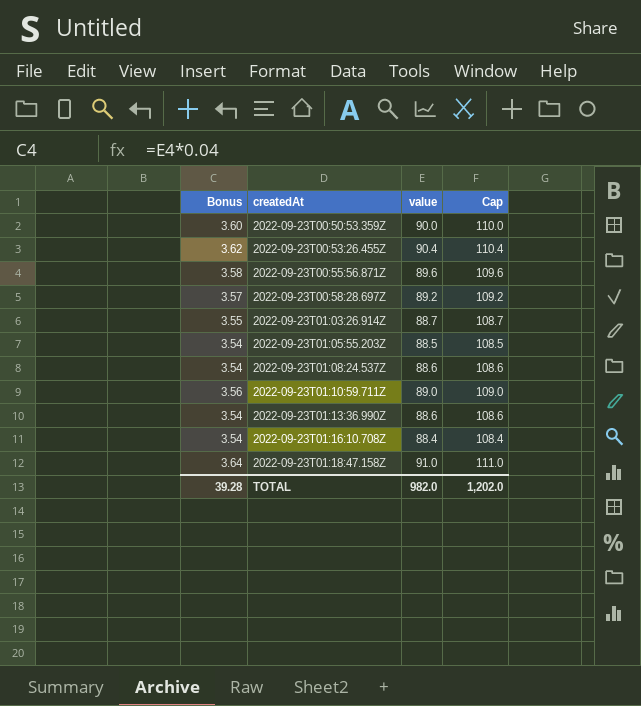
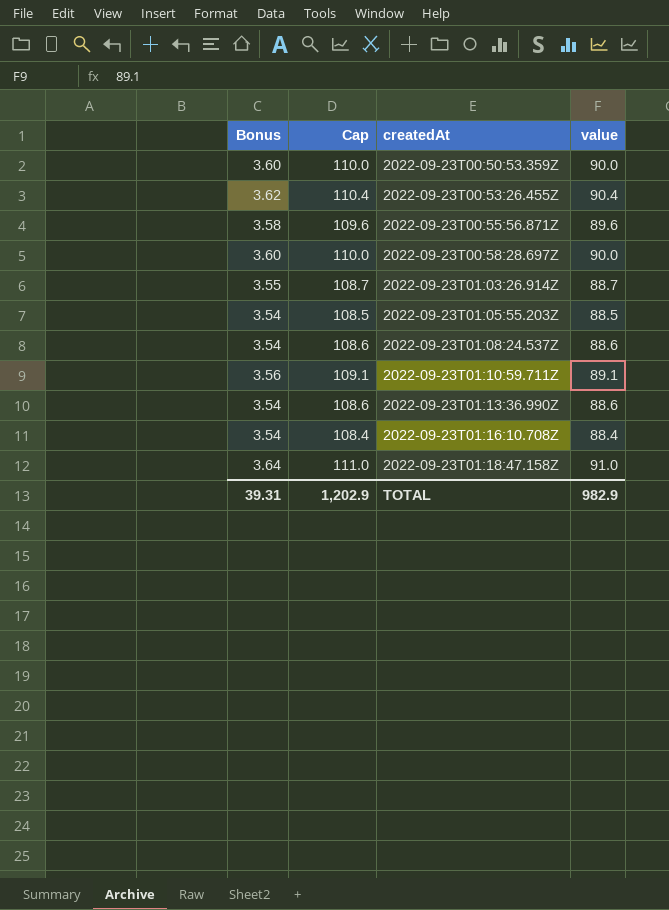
column Cap | position: 4 -> 2
2022-09-23T00:58:28.697Z | Bonus: 3.57 -> 3.60
2022-09-23T00:58:28.697Z | Cap: 109.2 -> 110.0
2022-09-23T00:58:28.697Z | value: 89.2 -> 90.0
2022-09-23T01:10:59.711Z | Cap: 109.0 -> 109.1
2022-09-23T01:10:59.711Z | value: 89.0 -> 89.1
TOTAL | Bonus: 39.28 -> 39.31
TOTAL | Cap: 1,202.0 -> 1,202.9
TOTAL | value: 982.0 -> 982.9

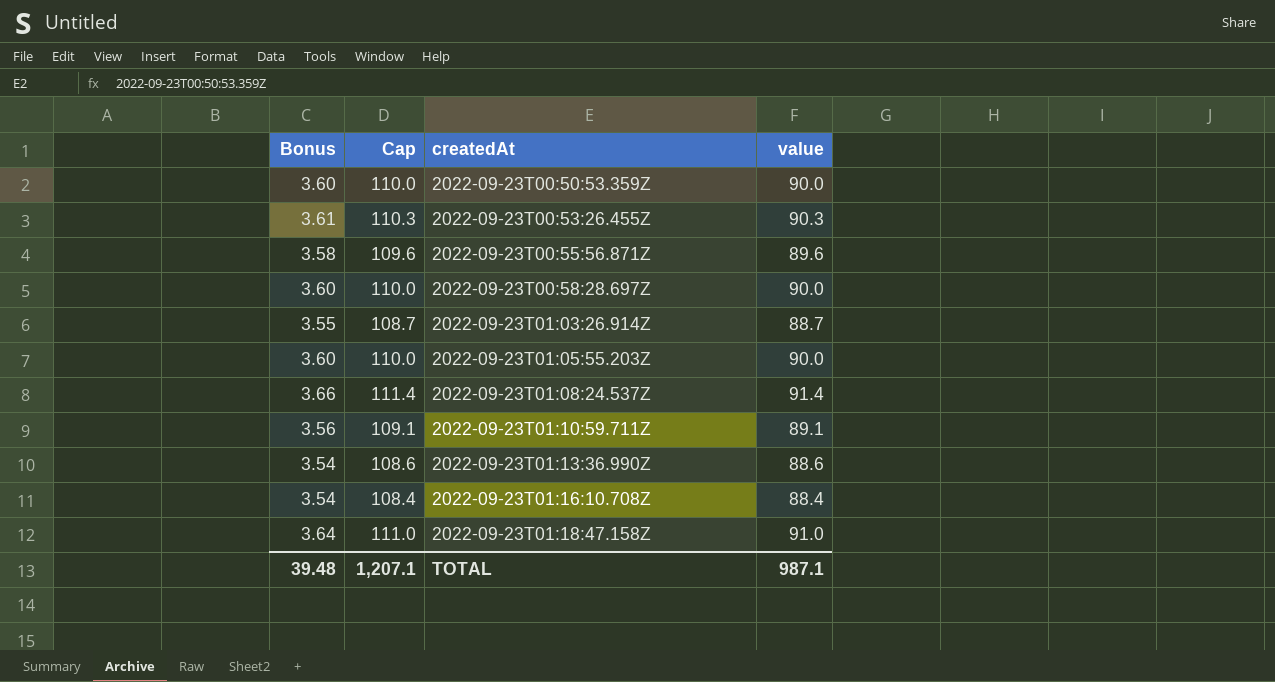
2022-09-23T00:53:26.455Z | Bonus: 3.62 -> 3.61
2022-09-23T00:53:26.455Z | Cap: 110.4 -> 110.3
2022-09-23T00:53:26.455Z | value: 90.4 -> 90.3
2022-09-23T01:05:55.203Z | Bonus: 3.54 -> 3.60
2022-09-23T01:05:55.203Z | Cap: 108.5 -> 110.0
2022-09-23T01:05:55.203Z | value: 88.5 -> 90.0
2022-09-23T01:08:24.537Z | Bonus: 3.54 -> 3.66
2022-09-23T01:08:24.537Z | Cap: 108.6 -> 111.4
2022-09-23T01:08:24.537Z | value: 88.6 -> 91.4
TOTAL | Bonus: 39.31 -> 39.48
TOTAL | Cap: 1,202.9 -> 1,207.1
TOTAL | value: 982.9 -> 987.1

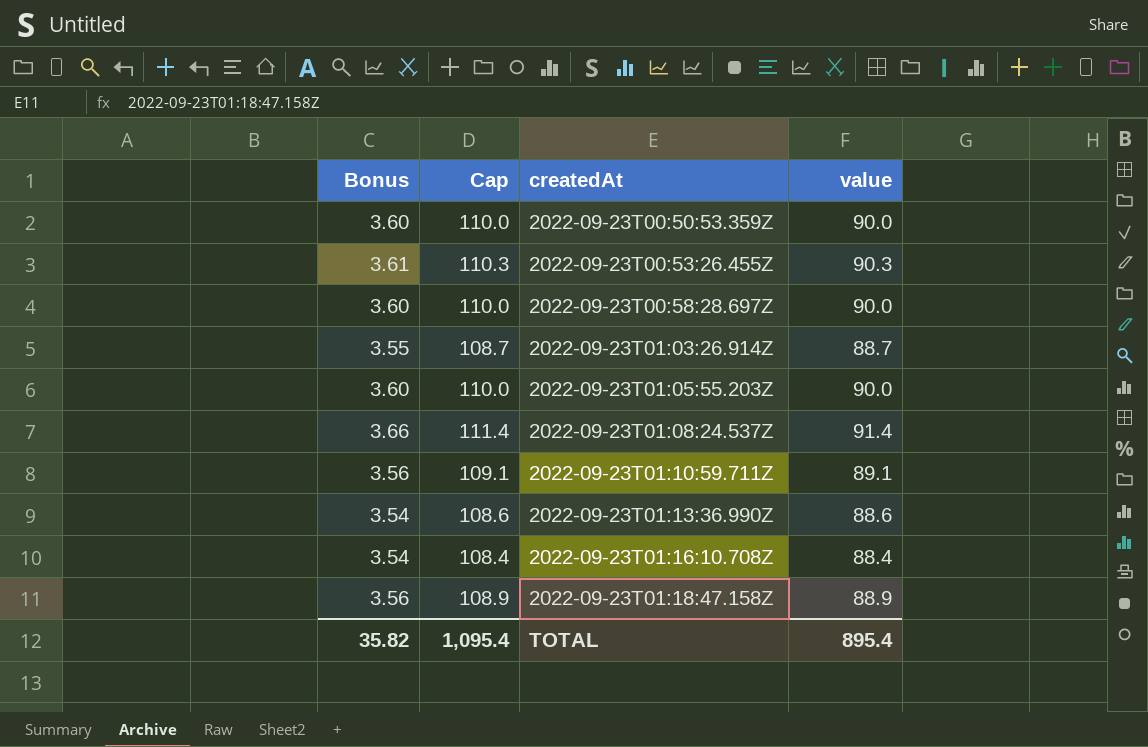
row 2022-09-23T00:55:56.871Z: 3.58 | 109.6 | 89.6 -> none
2022-09-23T01:18:47.158Z | Bonus: 3.64 -> 3.56
2022-09-23T01:18:47.158Z | Cap: 111.0 -> 108.9
2022-09-23T01:18:47.158Z | value: 91.0 -> 88.9
TOTAL | Bonus: 39.48 -> 35.82
TOTAL | Cap: 1,207.1 -> 1,095.4
TOTAL | value: 987.1 -> 895.4

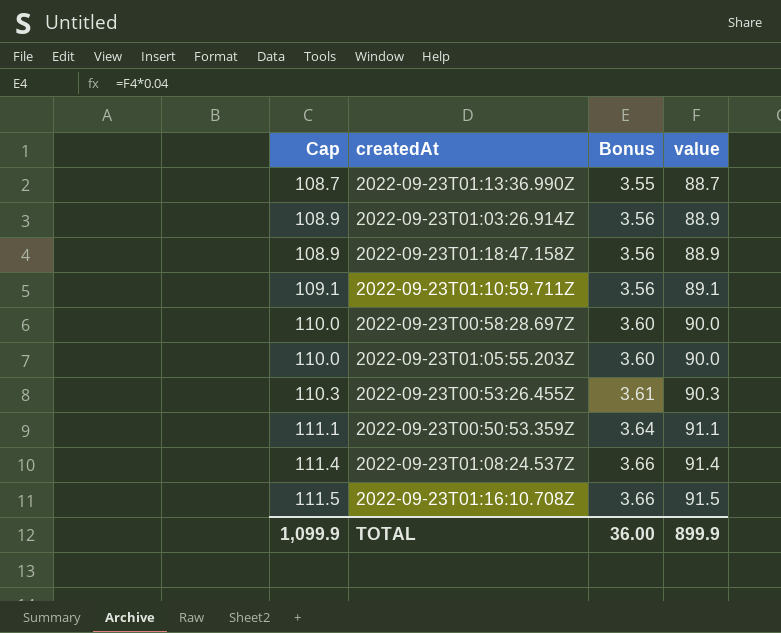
row order: createdAt ascending -> Cap ascending
column Bonus | position: 1 -> 3
2022-09-23T01:13:36.990Z | Cap: 108.6 -> 108.7
2022-09-23T01:13:36.990Z | Bonus: 3.54 -> 3.55
2022-09-23T01:13:36.990Z | value: 88.6 -> 88.7
2022-09-23T01:03:26.914Z | Cap: 108.7 -> 108.9
2022-09-23T01:03:26.914Z | Bonus: 3.55 -> 3.56
2022-09-23T01:03:26.914Z | value: 88.7 -> 88.9
2022-09-23T00:50:53.359Z | Cap: 110.0 -> 111.1
2022-09-23T00:50:53.359Z | Bonus: 3.60 -> 3.64
2022-09-23T00:50:53.359Z | value: 90.0 -> 91.1
2022-09-23T01:16:10.708Z | Cap: 108.4 -> 111.5
2022-09-23T01:16:10.708Z | Bonus: 3.54 -> 3.66
2022-09-23T01:16:10.708Z | value: 88.4 -> 91.5
TOTAL | Cap: 1,095.4 -> 1,099.9
TOTAL | Bonus: 35.82 -> 36.00
TOTAL | value: 895.4 -> 899.9

